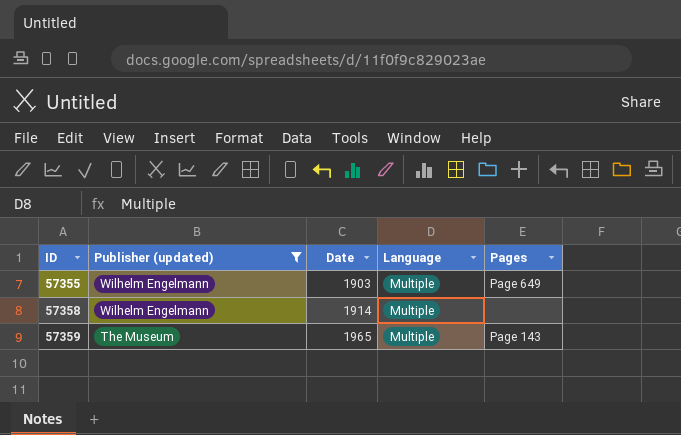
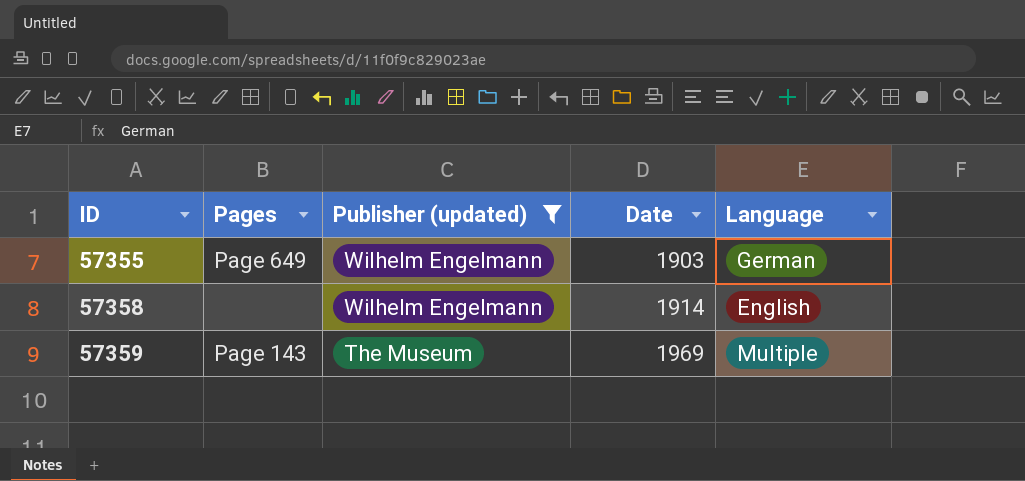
column Pages | position: 5 -> 2
57355 | Language: Multiple -> German
57358 | Language: Multiple -> English
57359 | Date: 1965 -> 1969

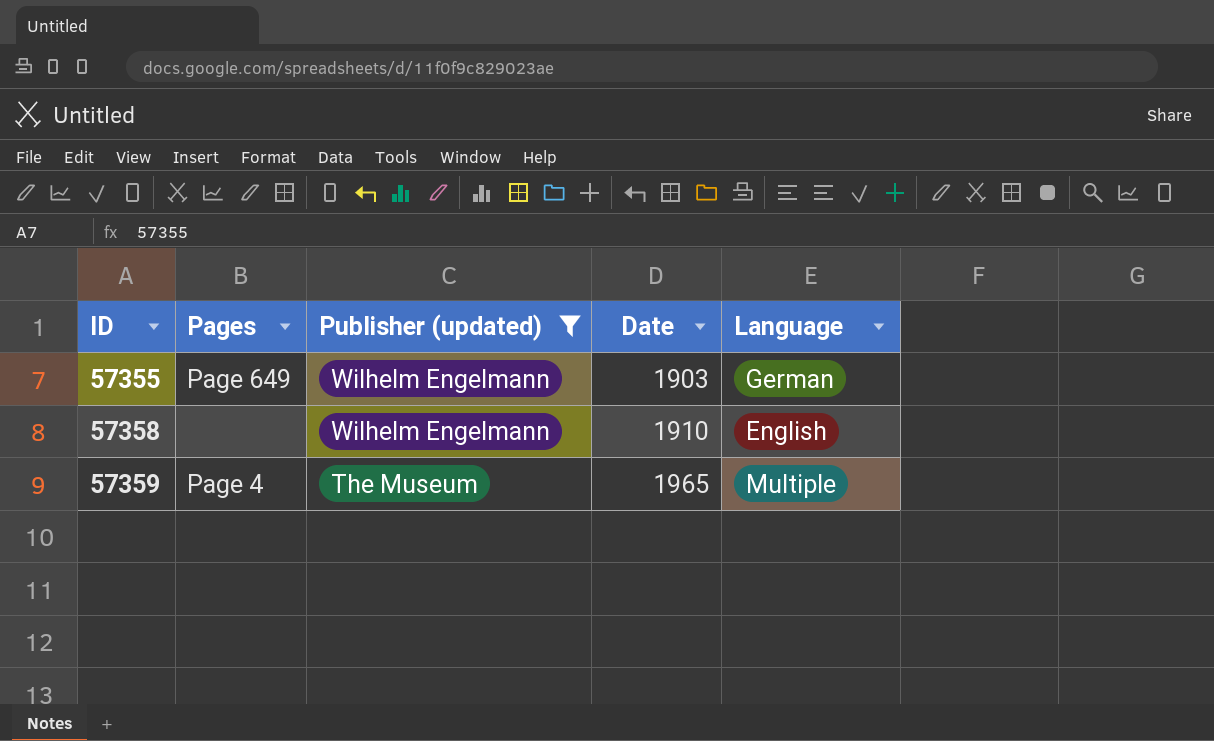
57358 | Date: 1914 -> 1910
57359 | Pages: Page 143 -> Page 4
57359 | Date: 1969 -> 1965

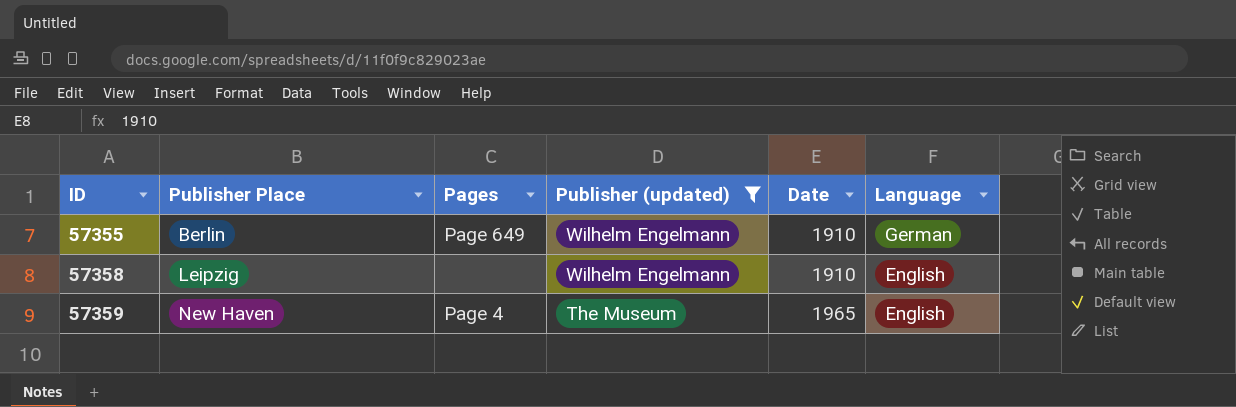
column Publisher Place | position: none -> 2
57355 | Date: 1903 -> 1910
57359 | Language: Multiple -> English

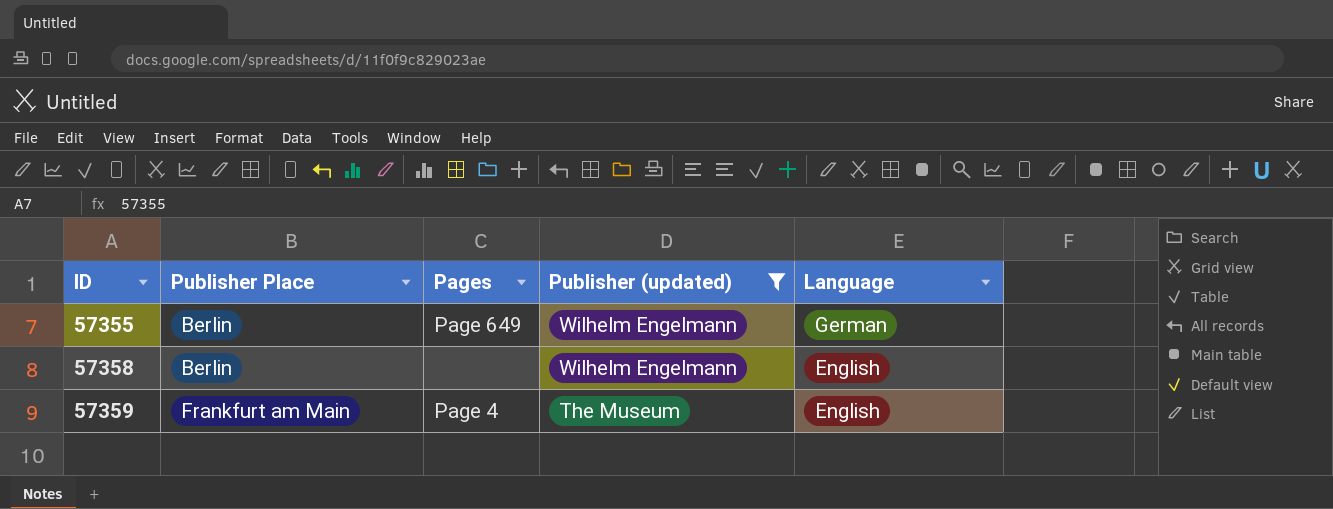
column Date | position: 5 -> none
57358 | Publisher Place: Leipzig -> Berlin
57359 | Publisher Place: New Haven -> Frankfurt am Main

